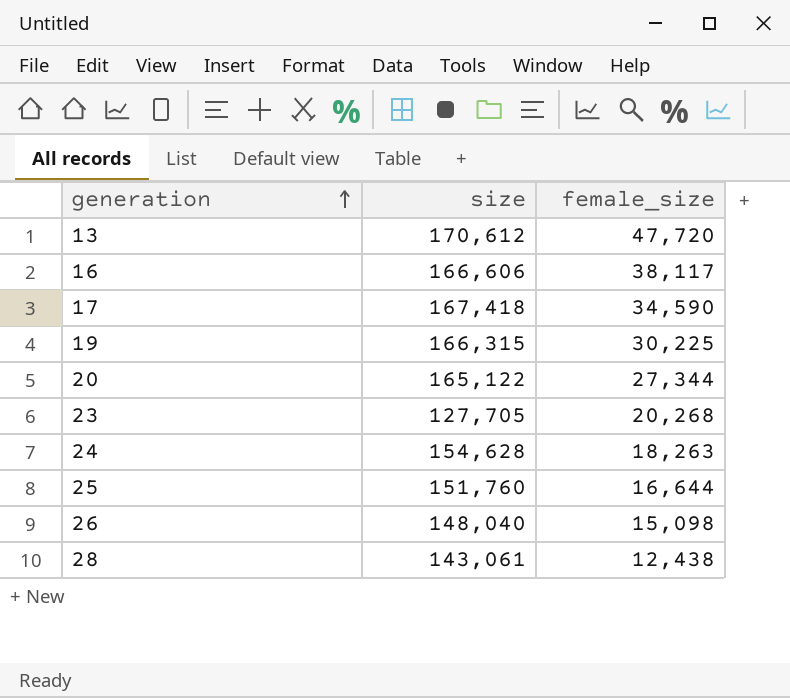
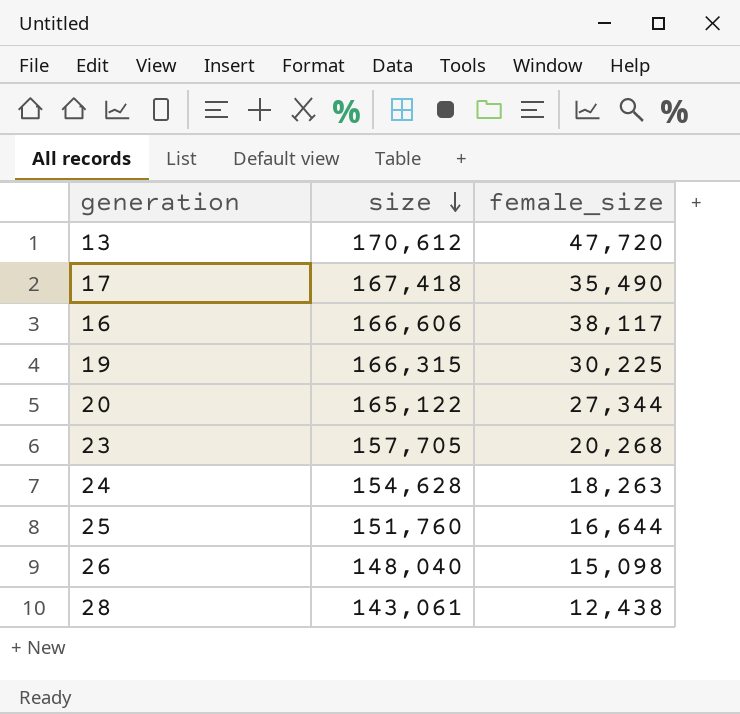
row order: generation ascending -> size descending
17 | female_size: 34,590 -> 35,490
23 | size: 127,705 -> 157,705

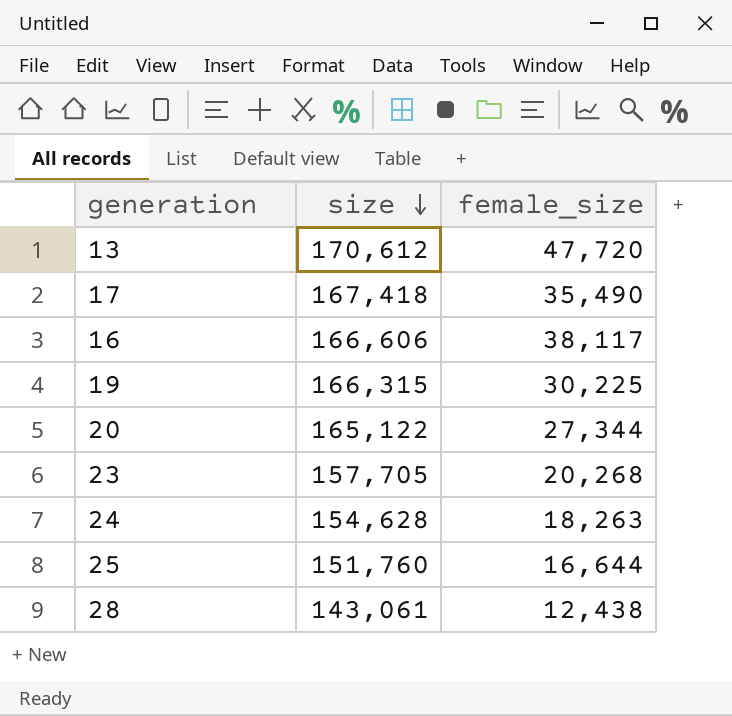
row 26: 148,040 | 15,098 -> none

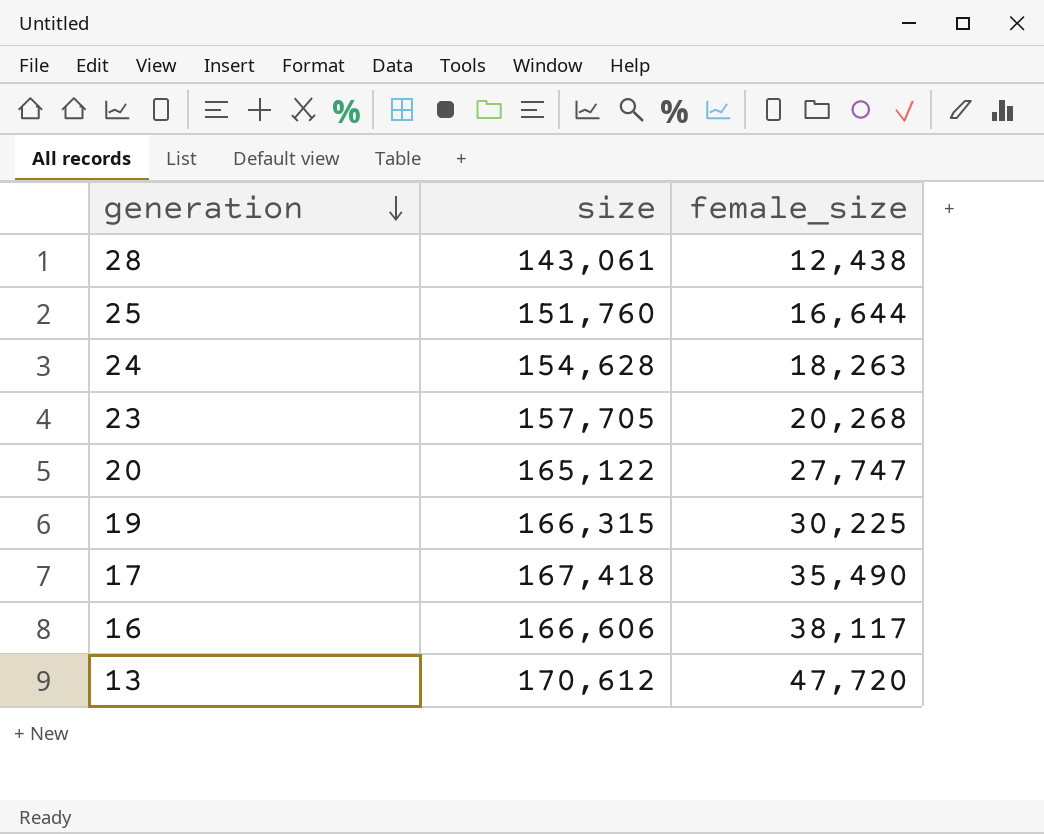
row order: size descending -> generation descending
20 | female_size: 27,344 -> 27,747

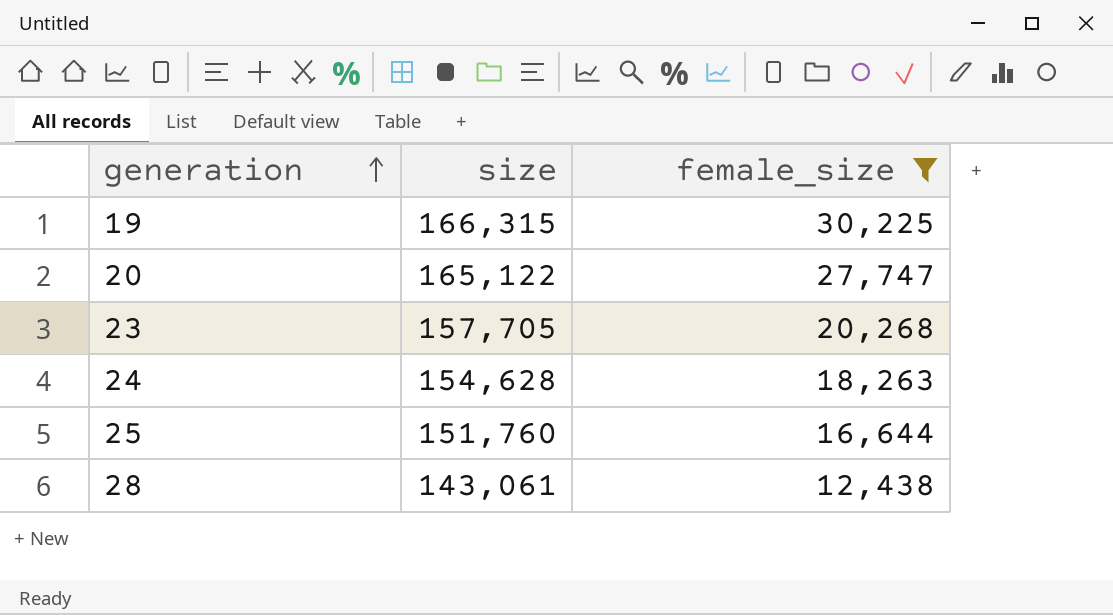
filter: none -> female_size <= 30,225
row order: generation descending -> generation ascending

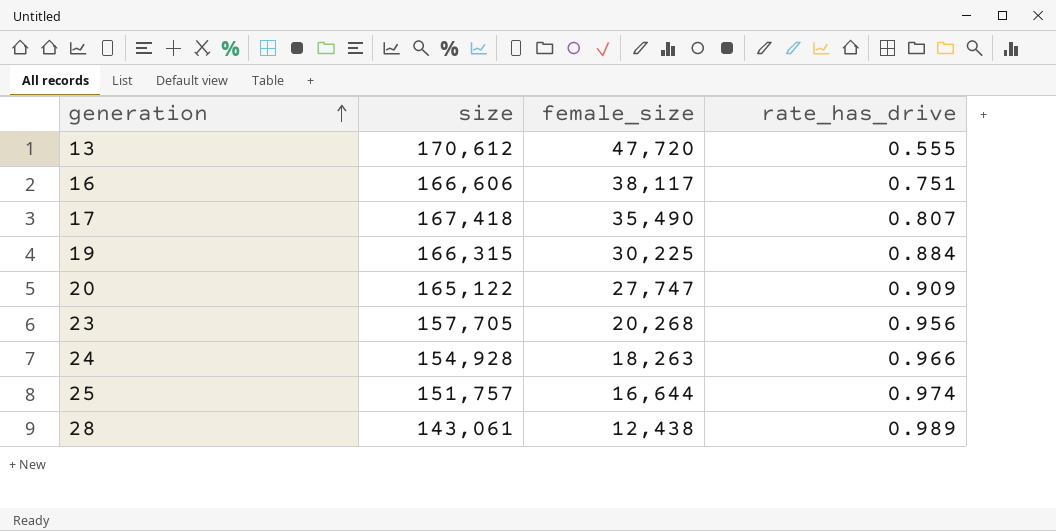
filter: female_size <= 30,225 -> none
column rate_has_drive | position: none -> 4
24 | size: 154,628 -> 154,928
25 | size: 151,760 -> 151,757

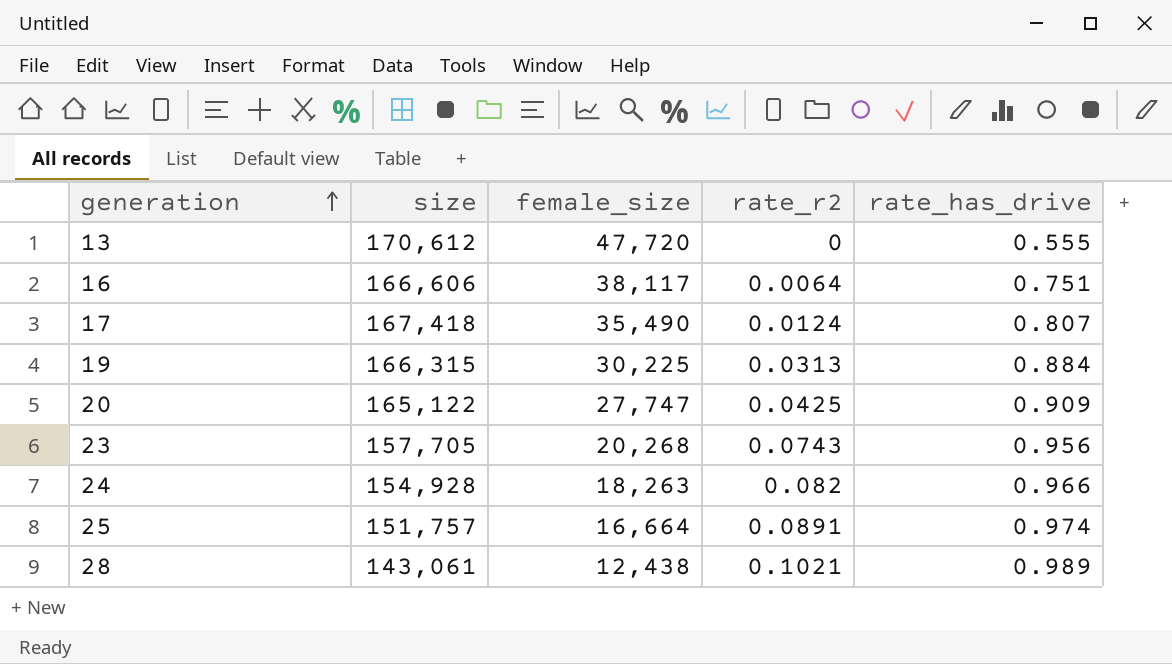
column rate_r2 | position: none -> 4
25 | female_size: 16,644 -> 16,664

